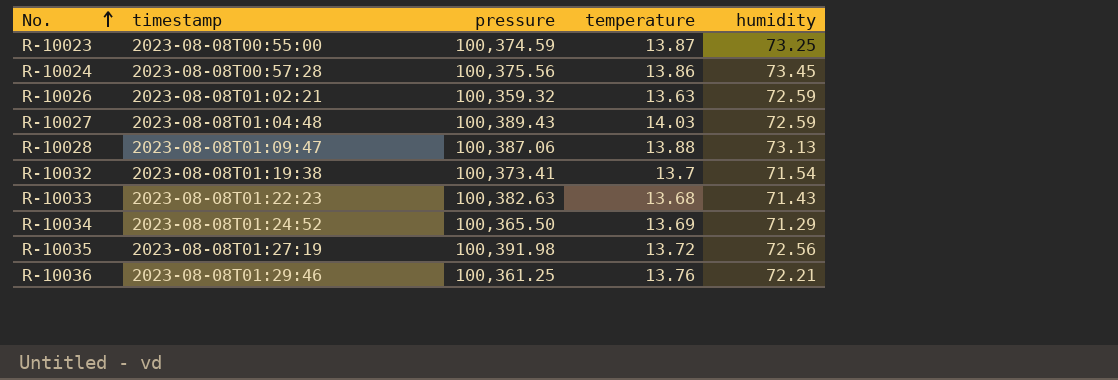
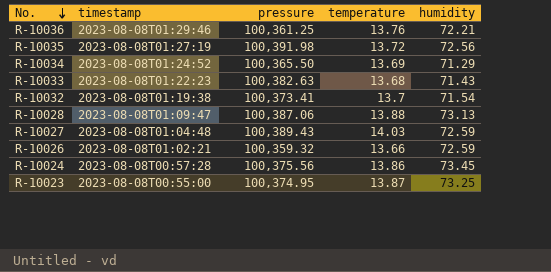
row order: No. ascending -> No. descending
R-10026 | temperature: 13.63 -> 13.66
R-10023 | pressure: 100,374.59 -> 100,374.95

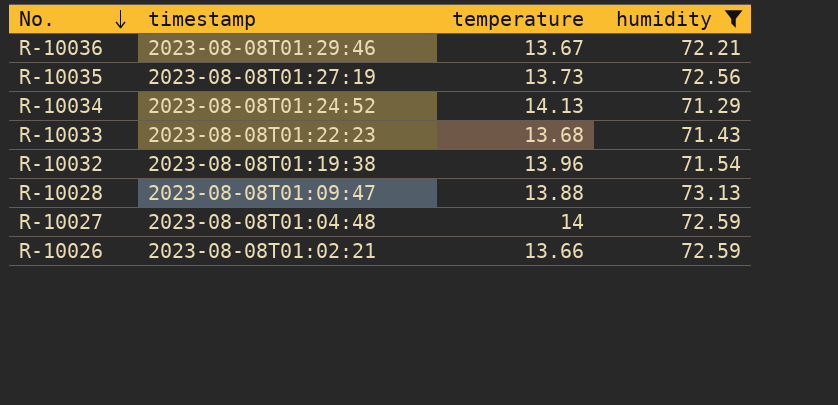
filter: none -> humidity <= 73.13
column pressure | position: 3 -> none
R-10036 | temperature: 13.76 -> 13.67
R-10035 | temperature: 13.72 -> 13.73
R-10034 | temperature: 13.69 -> 14.13
R-10032 | temperature: 13.7 -> 13.96
R-10027 | temperature: 14.03 -> 14

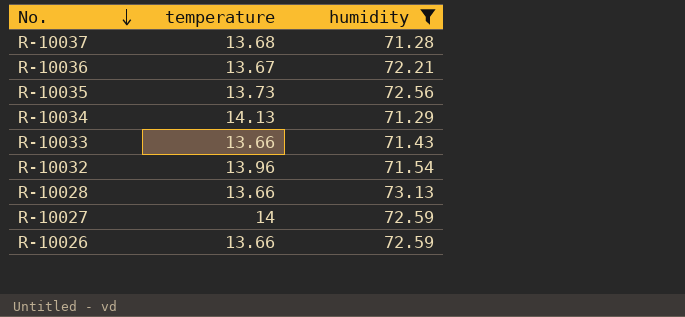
column timestamp | position: 2 -> none
row R-10037: none -> 13.68 | 71.28
R-10033 | temperature: 13.68 -> 13.66
R-10028 | temperature: 13.88 -> 13.66

